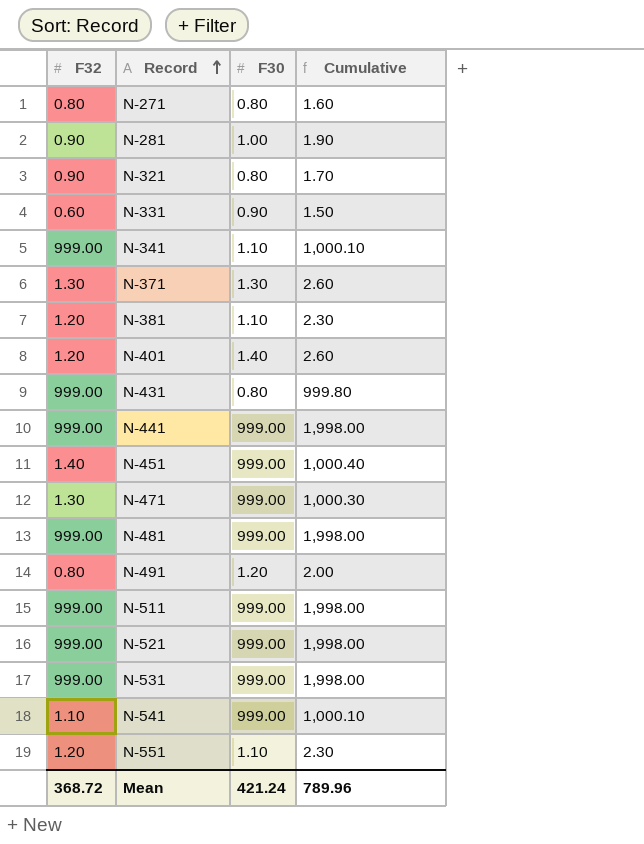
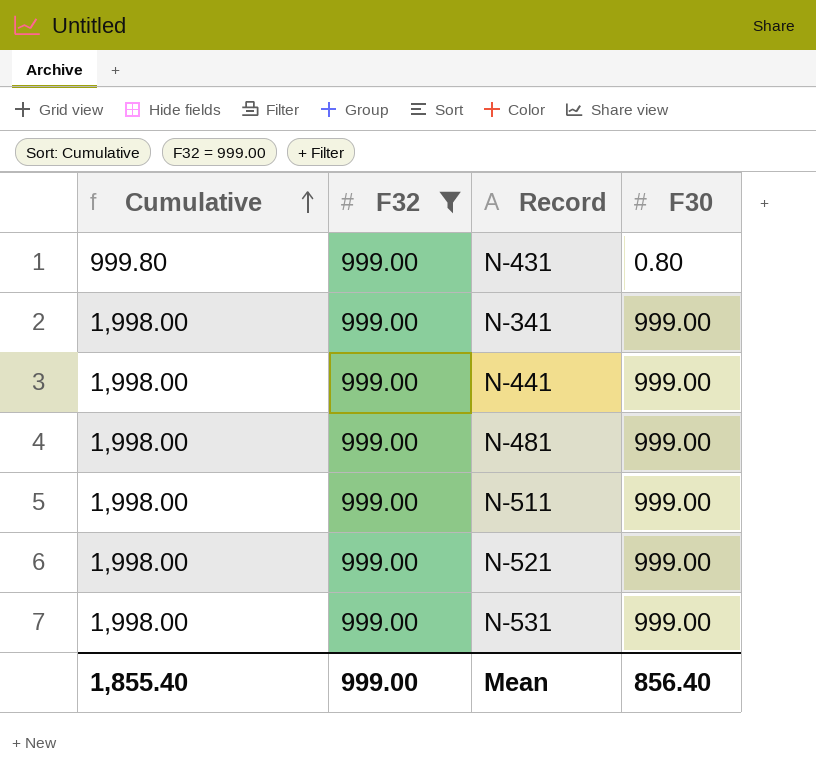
filter: none -> F32 = 999.00
row order: Record ascending -> Cumulative ascending
column Cumulative | position: 4 -> 1
N-341 | Cumulative: 1,000.10 -> 1,998.00
N-341 | F30: 1.10 -> 999.00
Mean | Cumulative: 789.96 -> 1,855.40
Mean | F32: 368.72 -> 999.00
Mean | F30: 421.24 -> 856.40

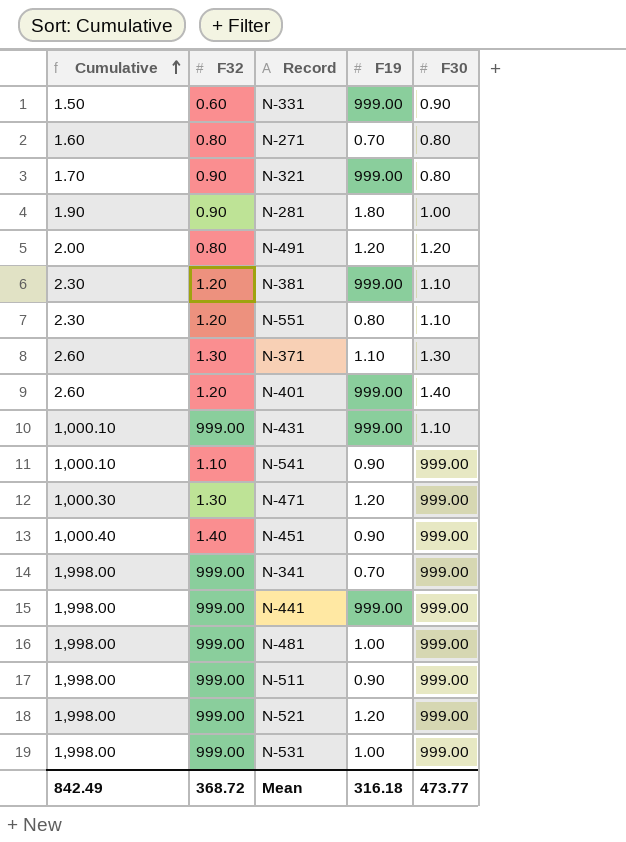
filter: F32 = 999.00 -> none
column F19 | position: none -> 4
N-431 | Cumulative: 999.80 -> 1,000.10
N-431 | F30: 0.80 -> 1.10
Mean | Cumulative: 1,855.40 -> 842.49
Mean | F32: 999.00 -> 368.72
Mean | F30: 856.40 -> 473.77

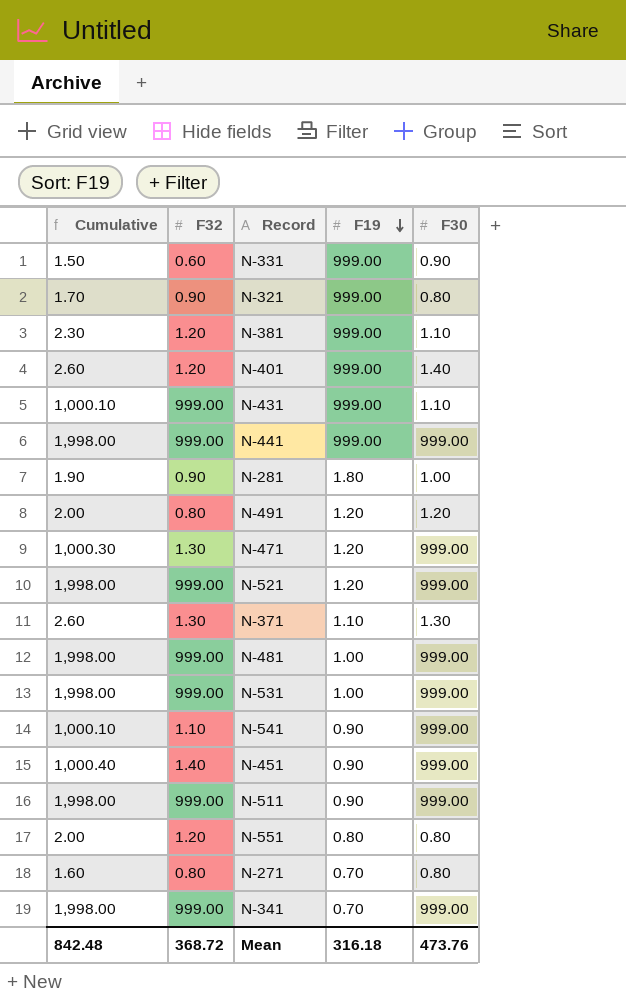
row order: Cumulative ascending -> F19 descending
N-551 | Cumulative: 2.30 -> 2.00
N-551 | F30: 1.10 -> 0.80
Mean | Cumulative: 842.49 -> 842.48
Mean | F30: 473.77 -> 473.76

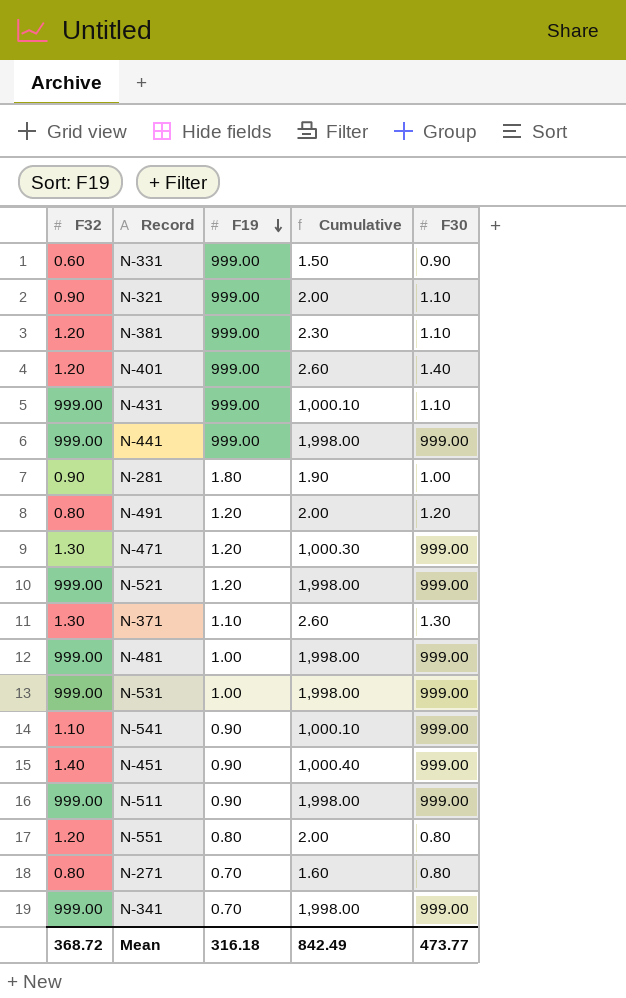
column Cumulative | position: 1 -> 4
N-321 | Cumulative: 1.70 -> 2.00
N-321 | F30: 0.80 -> 1.10
Mean | Cumulative: 842.48 -> 842.49
Mean | F30: 473.76 -> 473.77

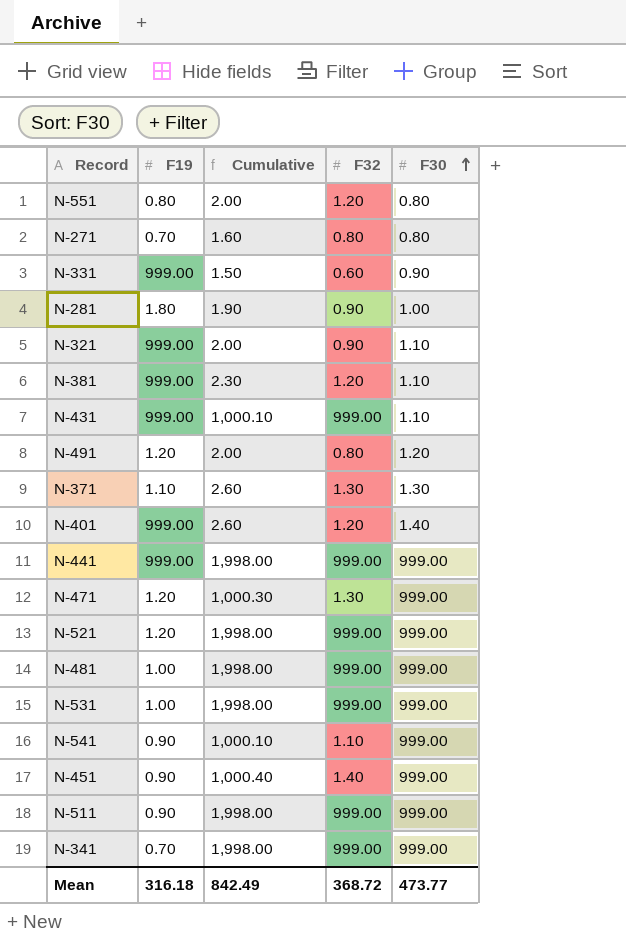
row order: F19 descending -> F30 ascending
column F32 | position: 1 -> 4

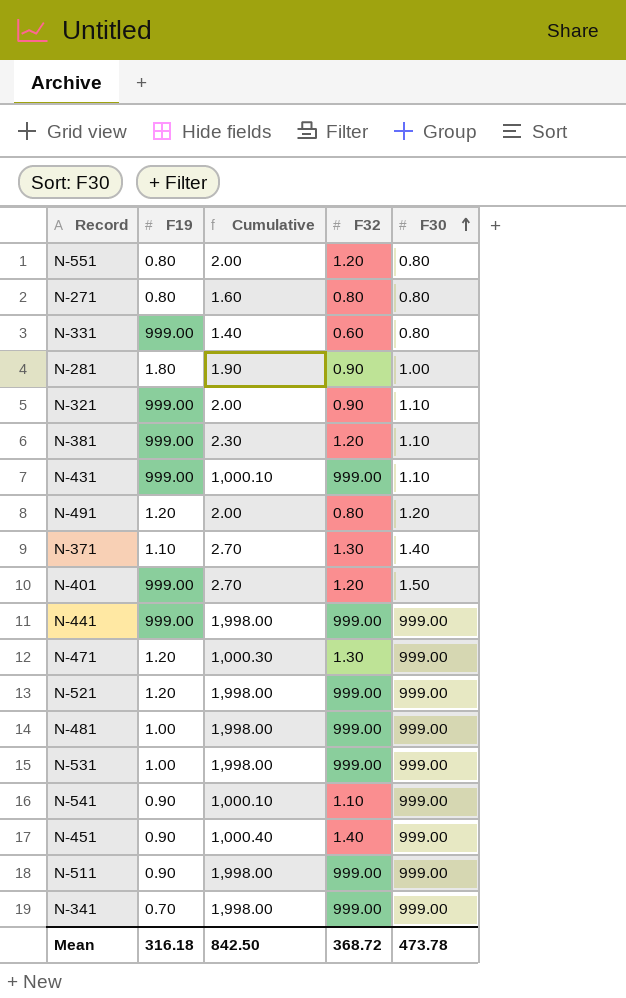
N-271 | F19: 0.70 -> 0.80
N-331 | Cumulative: 1.50 -> 1.40
N-331 | F30: 0.90 -> 0.80
N-371 | Cumulative: 2.60 -> 2.70
N-371 | F30: 1.30 -> 1.40
N-401 | Cumulative: 2.60 -> 2.70
N-401 | F30: 1.40 -> 1.50
Mean | Cumulative: 842.49 -> 842.50
Mean | F30: 473.77 -> 473.78

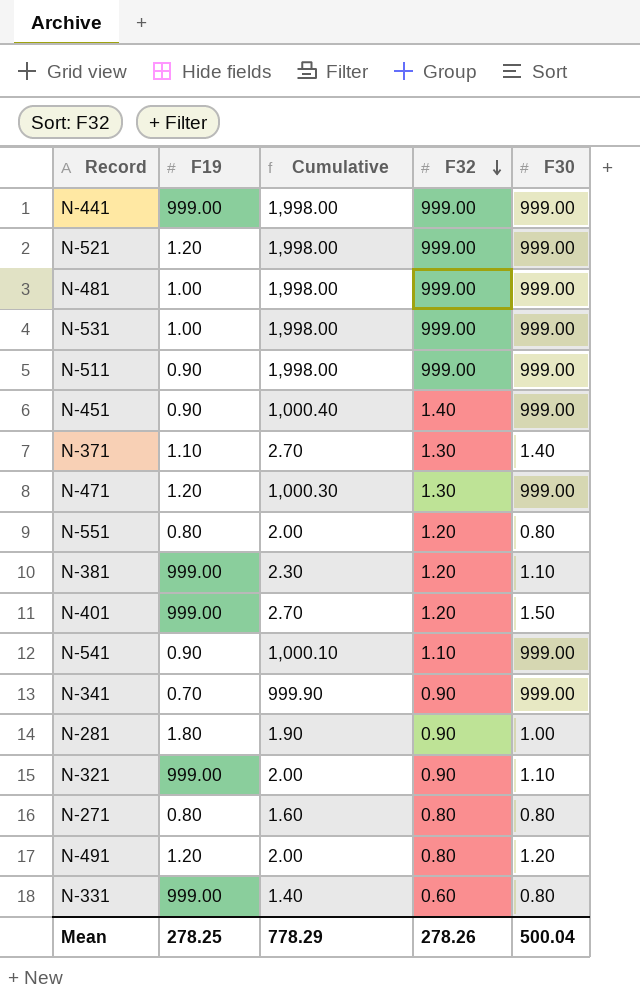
row order: F30 ascending -> F32 descending
row N-431: 999.00 | 1,000.10 | 999.00 | 1.10 -> none
N-341 | Cumulative: 1,998.00 -> 999.90
N-341 | F32: 999.00 -> 0.90
Mean | F19: 316.18 -> 278.25
Mean | Cumulative: 842.50 -> 778.29
Mean | F32: 368.72 -> 278.26
Mean | F30: 473.78 -> 500.04

